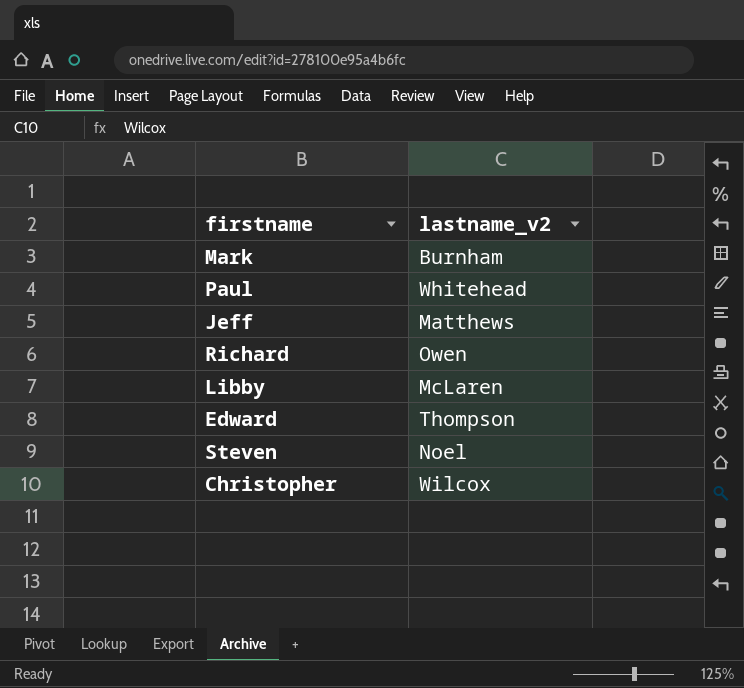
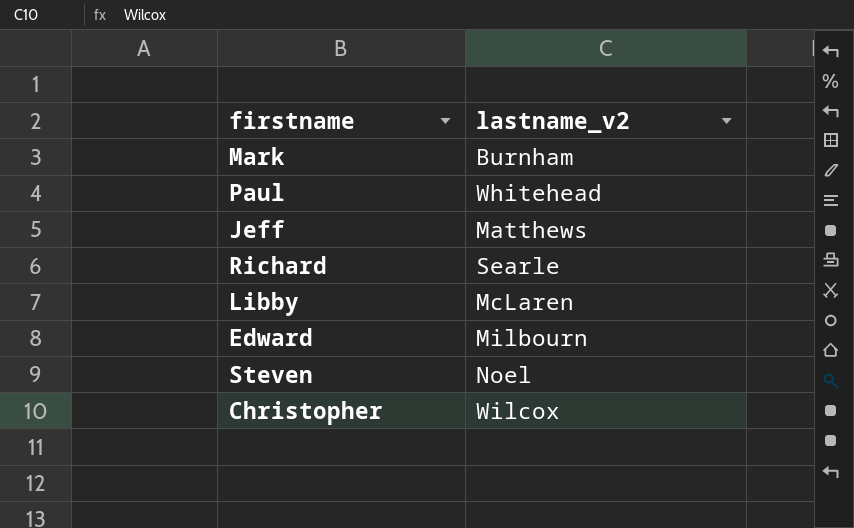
Richard | lastname_v2: Owen -> Searle
Edward | lastname_v2: Thompson -> Milbourn

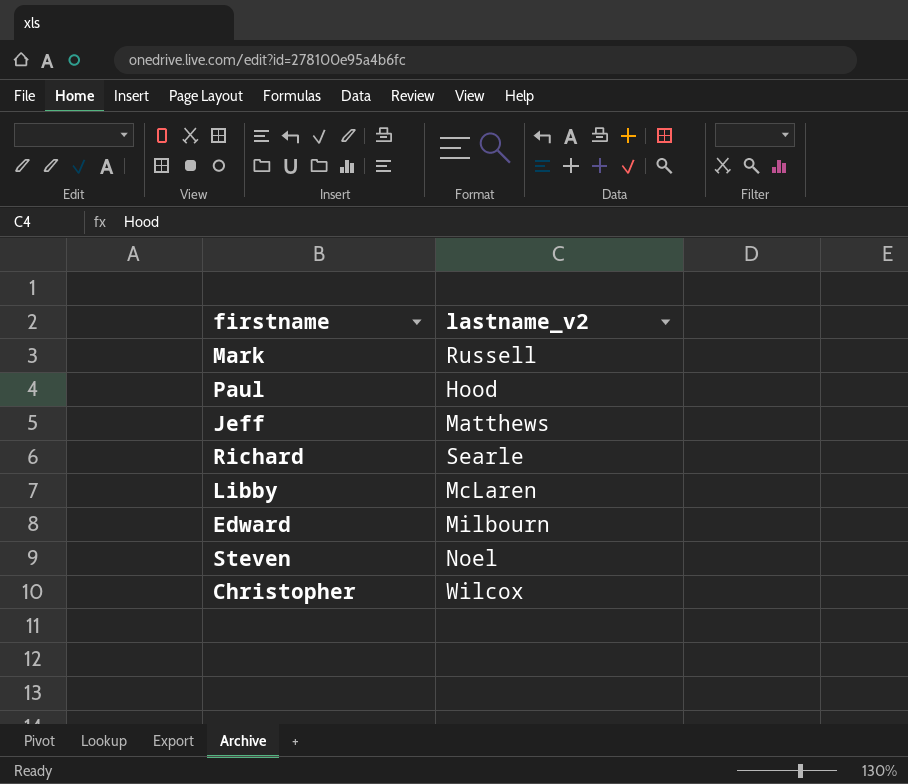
Mark | lastname_v2: Burnham -> Russell
Paul | lastname_v2: Whitehead -> Hood

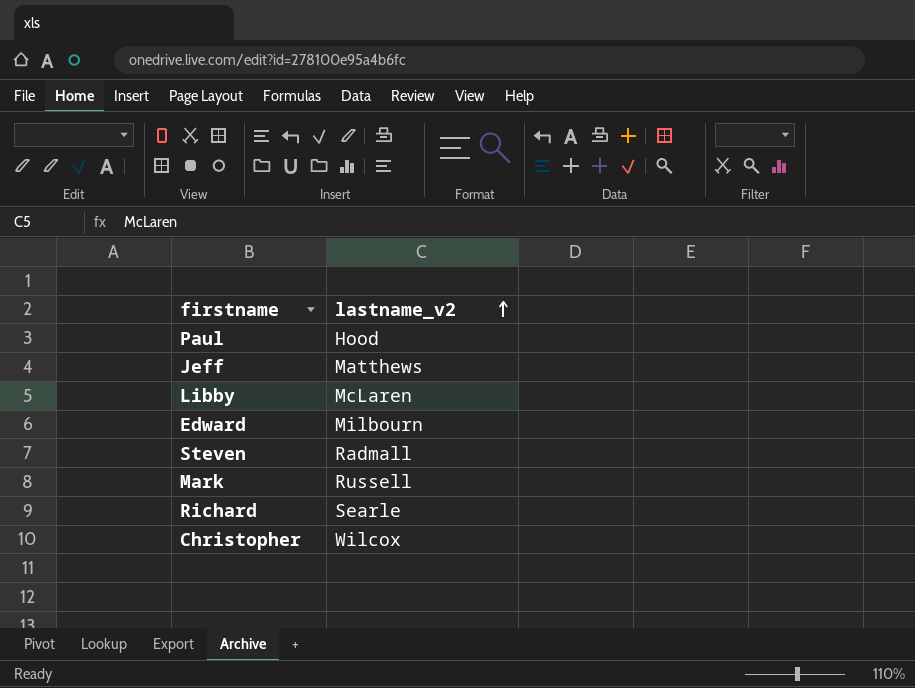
row order: none -> lastname_v2 ascending
Steven | lastname_v2: Noel -> Radmall

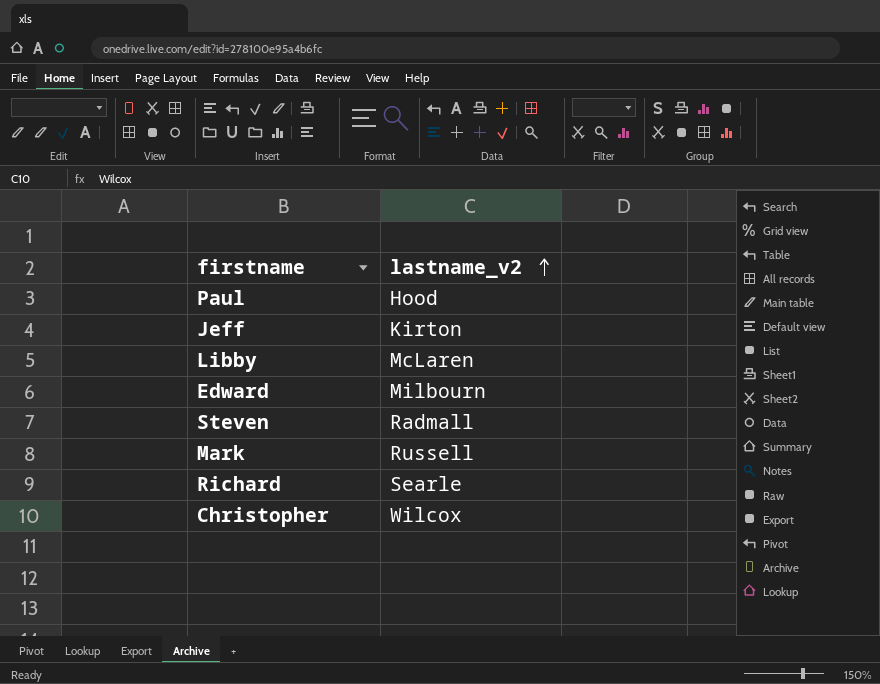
Jeff | lastname_v2: Matthews -> Kirton

